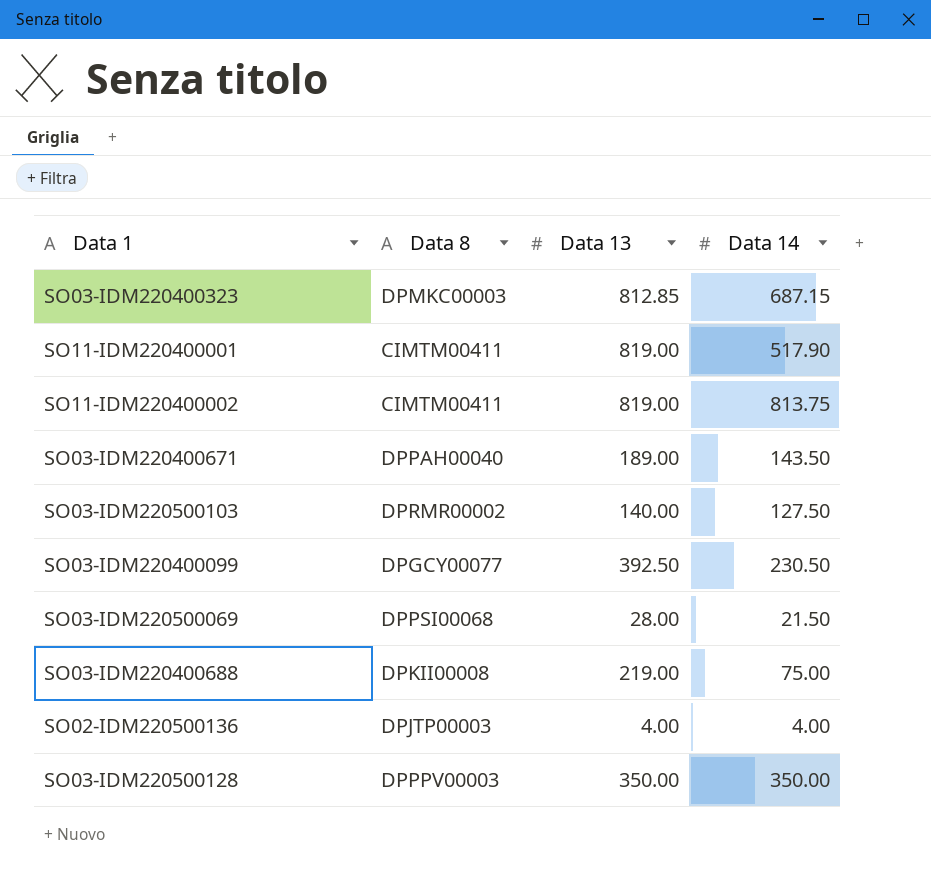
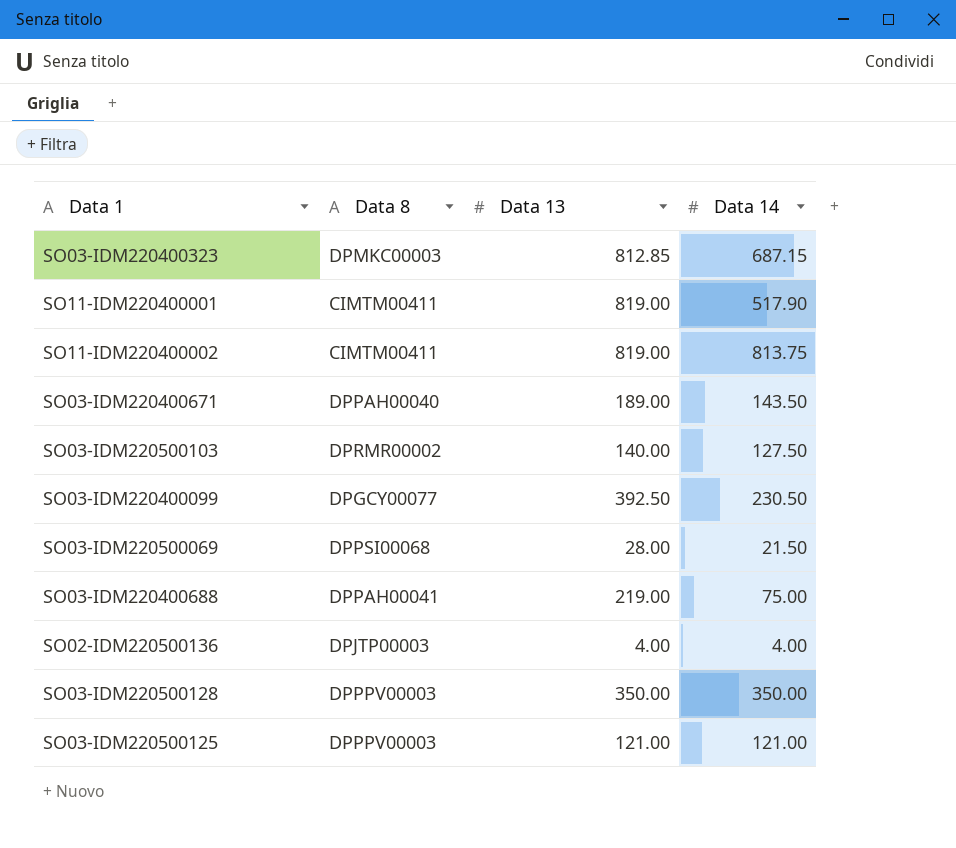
SO03-IDM220400688 | Data 8: DPKII00008 -> DPPAH00041
row SO03-IDM220500125: none -> DPPPV00003 | 121.00 | 121.00

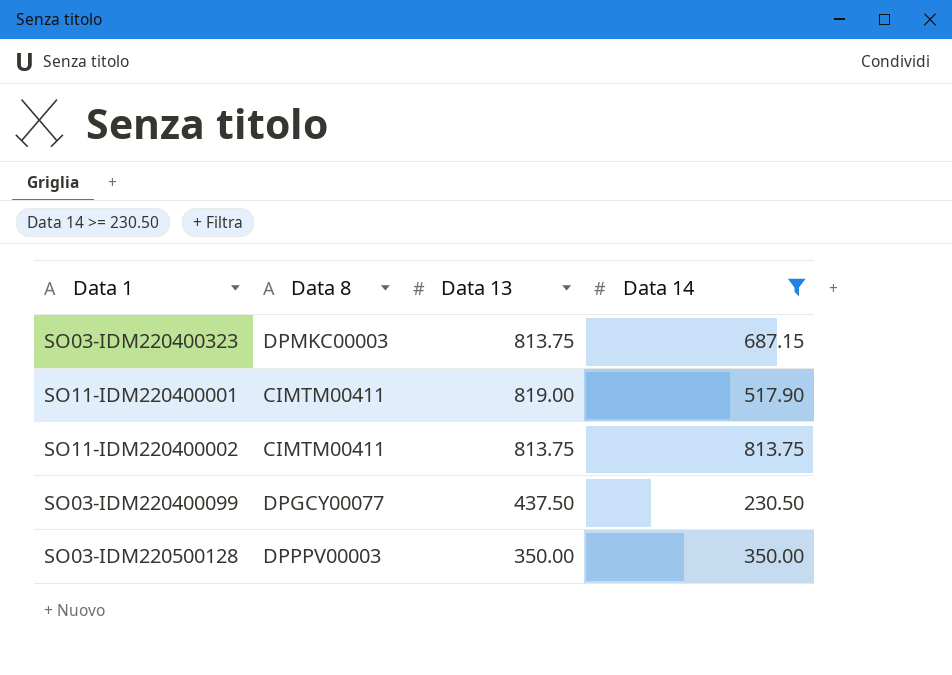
filter: none -> Data 14 >= 230.50
SO03-IDM220400323 | Data 13: 812.85 -> 813.75
SO11-IDM220400002 | Data 13: 819.00 -> 813.75
SO03-IDM220400099 | Data 13: 392.50 -> 437.50

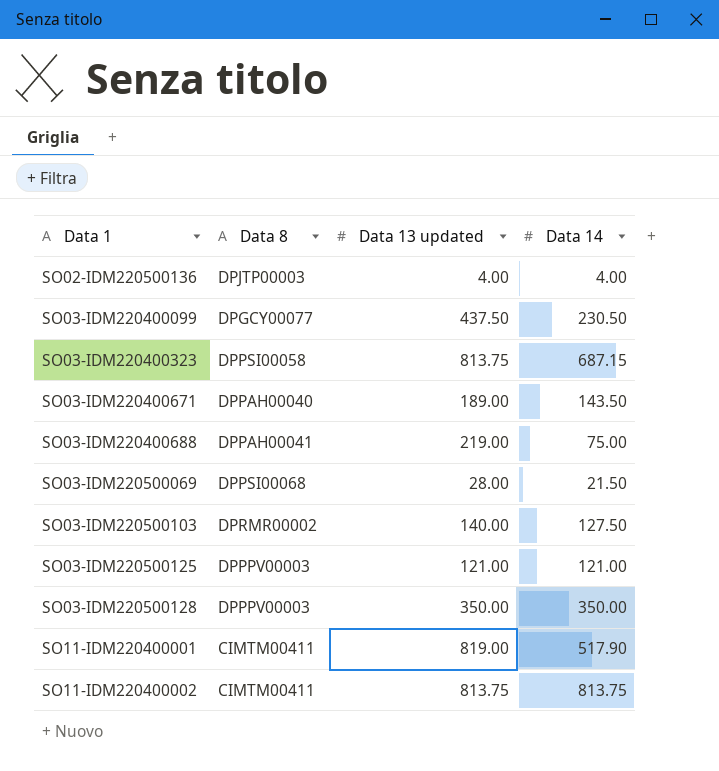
filter: Data 14 >= 230.50 -> none
row order: none -> Data 1 ascending
column name: Data 13 -> Data 13 updated
SO03-IDM220400323 | Data 8: DPMKC00003 -> DPPSI00058

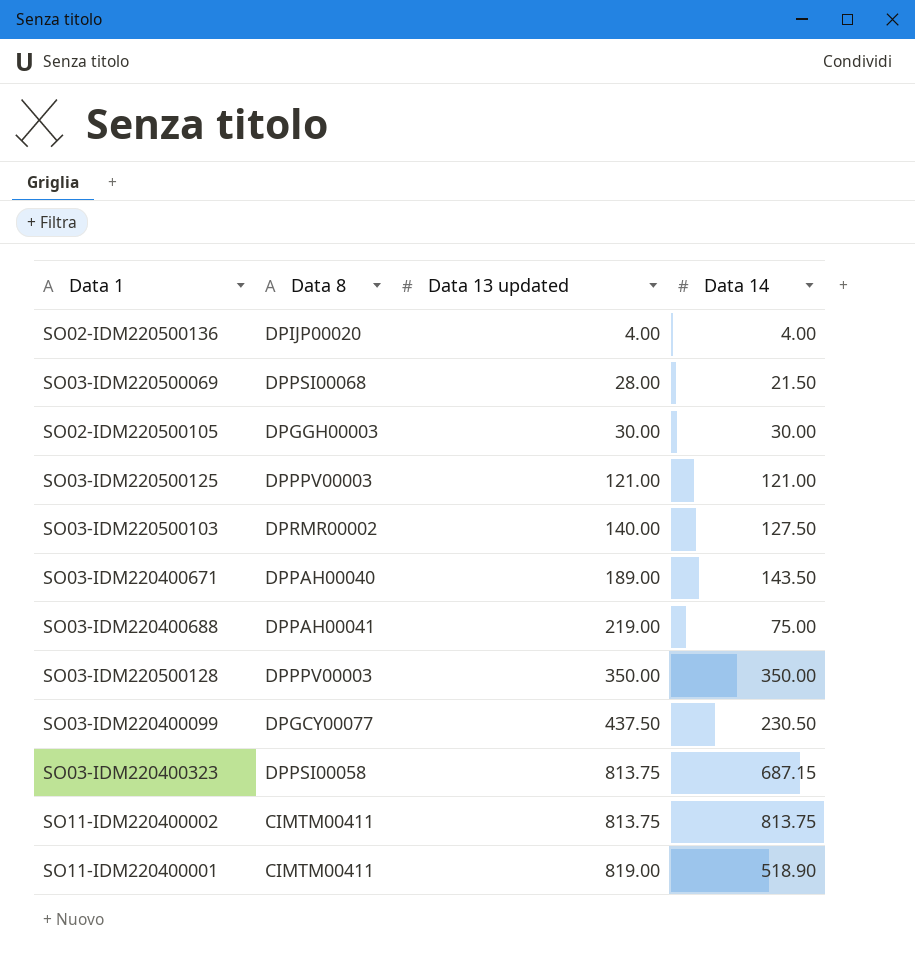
row order: Data 1 ascending -> Data 13 updated ascending
SO02-IDM220500136 | Data 8: DPJTP00003 -> DPIJP00020
row SO02-IDM220500105: none -> DPGGH00003 | 30.00 | 30.00
SO11-IDM220400001 | Data 14: 517.90 -> 518.90

